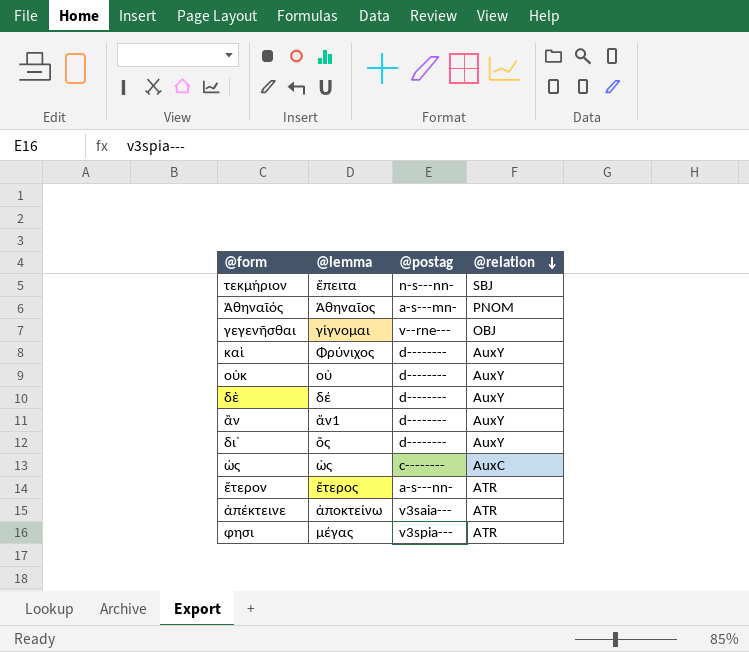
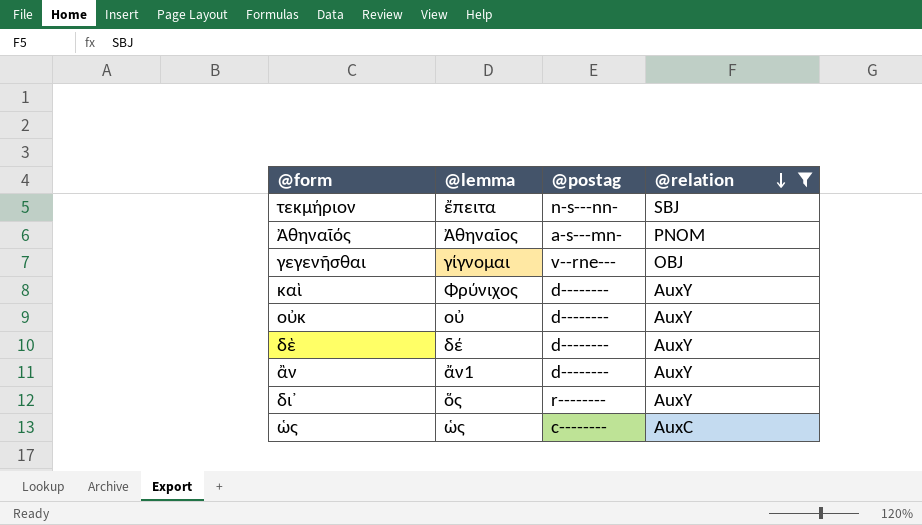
filter: none -> @relation != ATR
δι᾽ | @postag: d-------- -> r--------

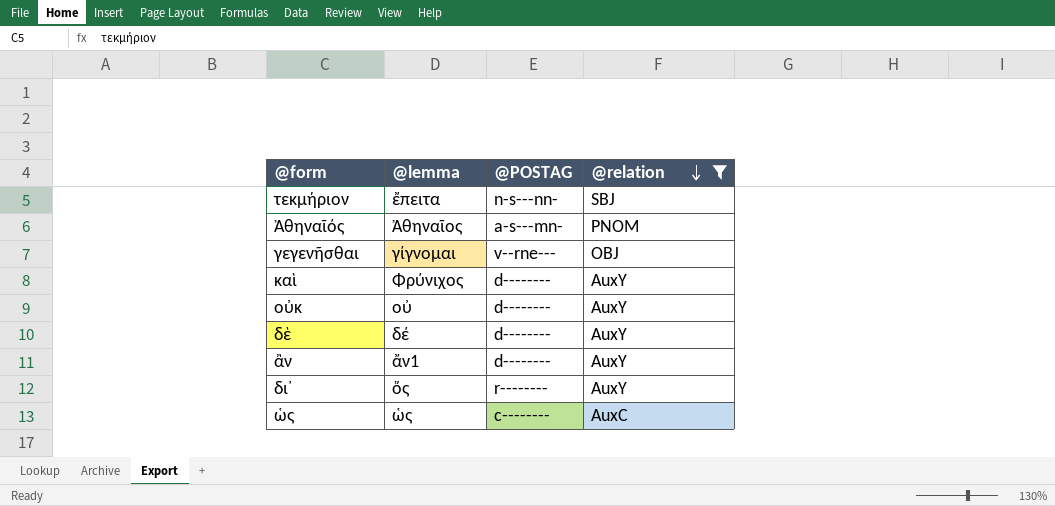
column name: @postag -> @POSTAG

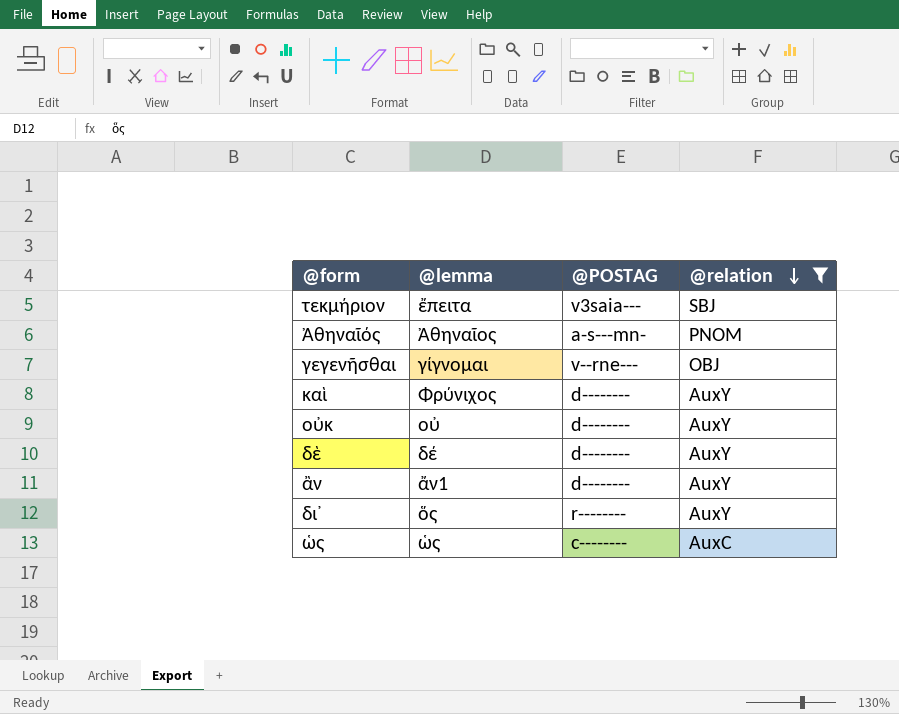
τεκμήριον | @POSTAG: n-s---nn- -> v3saia---

